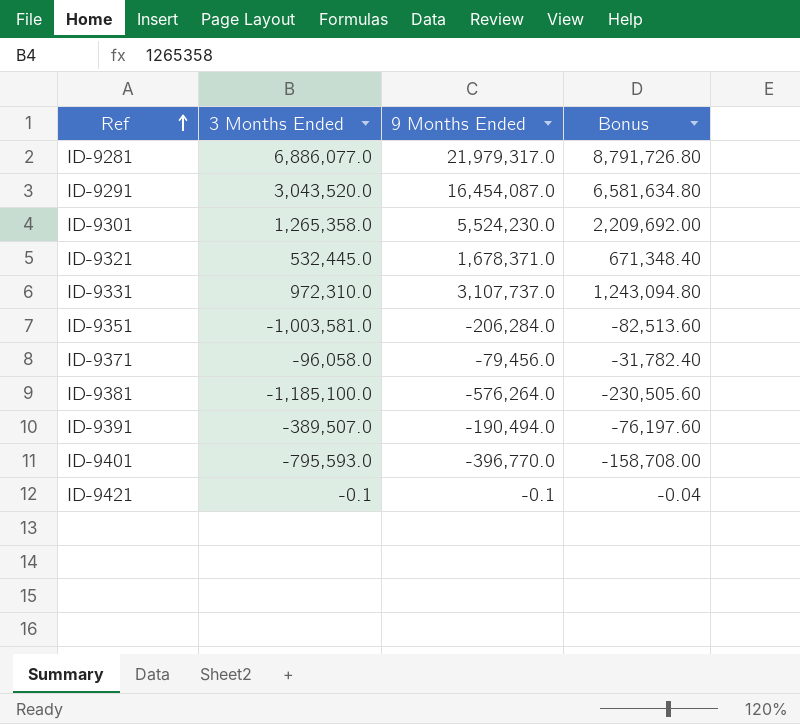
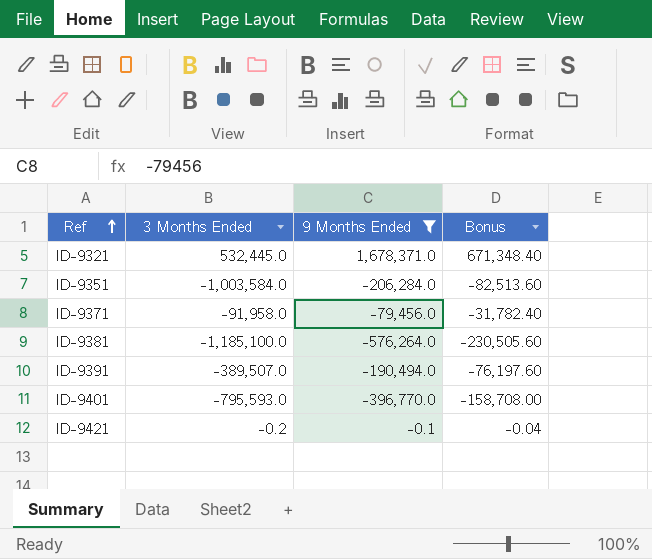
filter: none -> 9 Months Ended <= 1,678,371.0
ID-9351 | 3 Months Ended: -1,003,581.0 -> -1,003,584.0
ID-9371 | 3 Months Ended: -96,058.0 -> -91,958.0
ID-9421 | 3 Months Ended: -0.1 -> -0.2

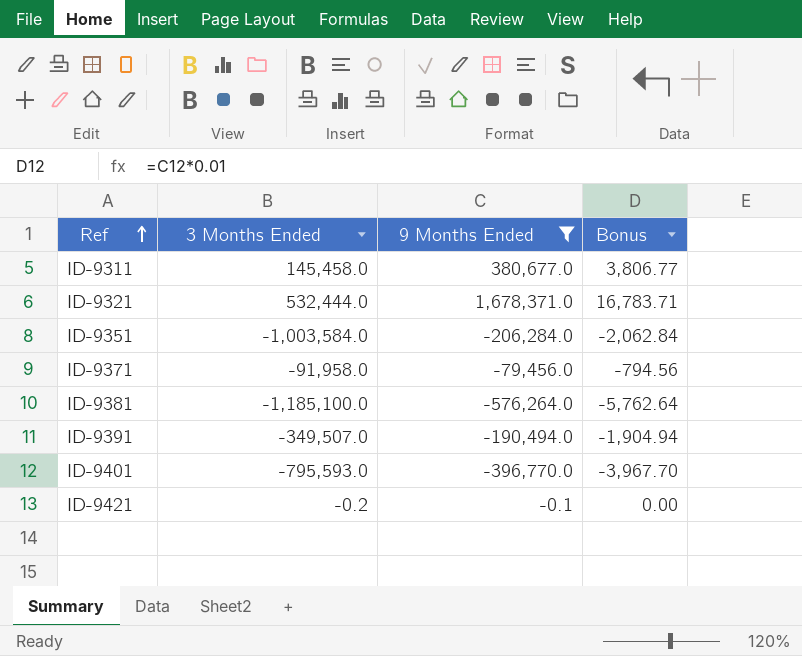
column Bonus | formula: [9 Months Ended] * 0.4 -> [9 Months Ended] * 0.01
row ID-9311: none -> 145,458.0 | 380,677.0 | 3,806.77
ID-9321 | 3 Months Ended: 532,445.0 -> 532,444.0
ID-9391 | 3 Months Ended: -389,507.0 -> -349,507.0

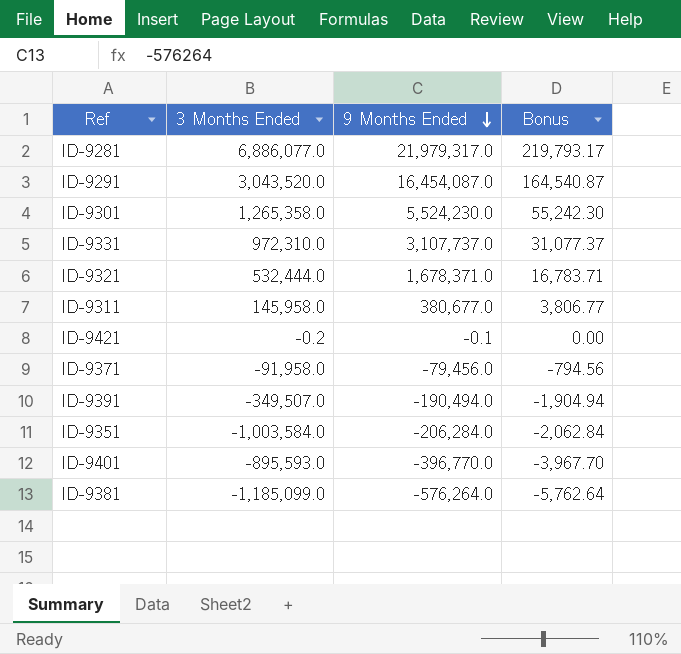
filter: 9 Months Ended <= 1,678,371.0 -> none
row order: Ref ascending -> 9 Months Ended descending
ID-9311 | 3 Months Ended: 145,458.0 -> 145,958.0
ID-9401 | 3 Months Ended: -795,593.0 -> -895,593.0
ID-9381 | 3 Months Ended: -1,185,100.0 -> -1,185,099.0

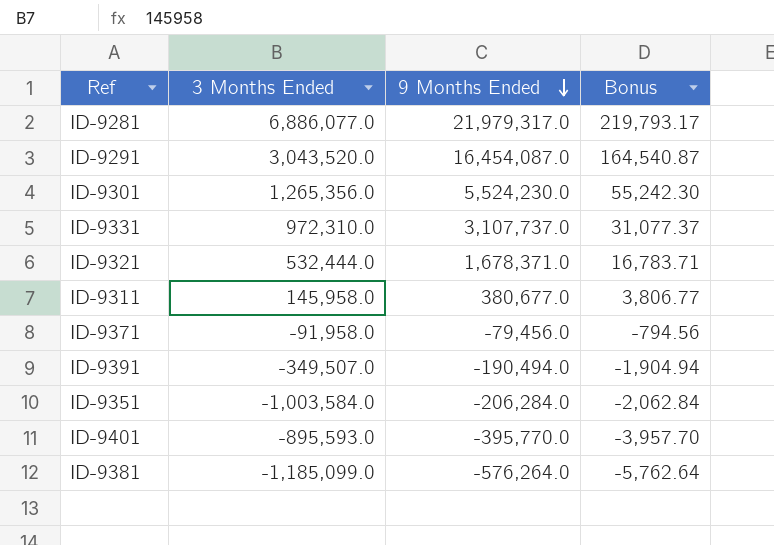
row ID-9421: -0.2 | -0.1 | 0.00 -> none
ID-9301 | 3 Months Ended: 1,265,358.0 -> 1,265,356.0
ID-9401 | 9 Months Ended: -396,770.0 -> -395,770.0
ID-9401 | Bonus: -3,967.70 -> -3,957.70

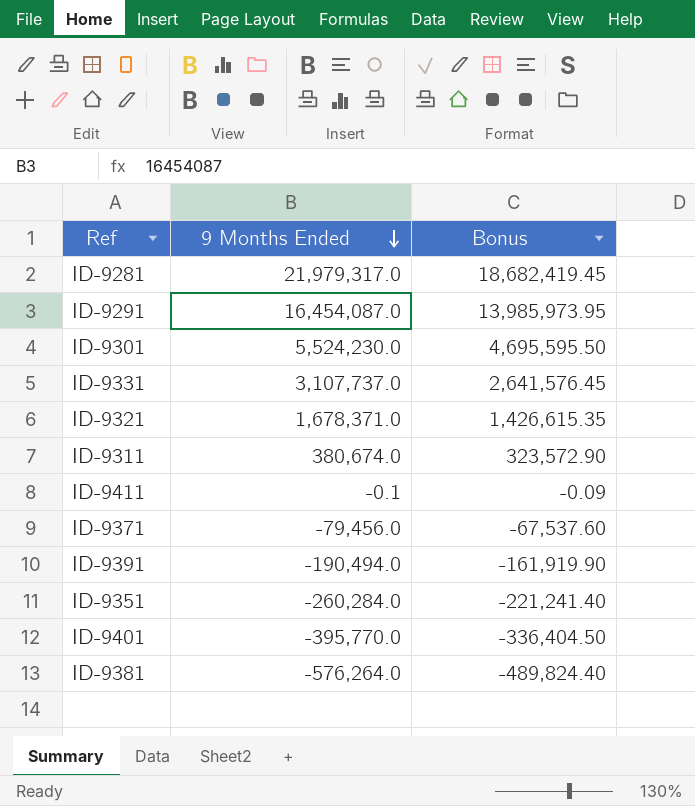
column 3 Months Ended | position: 2 -> none
column Bonus | formula: [9 Months Ended] * 0.01 -> [9 Months Ended] * 0.85
ID-9311 | 9 Months Ended: 380,677.0 -> 380,674.0
row ID-9411: none -> -0.1 | -0.09
ID-9351 | 9 Months Ended: -206,284.0 -> -260,284.0

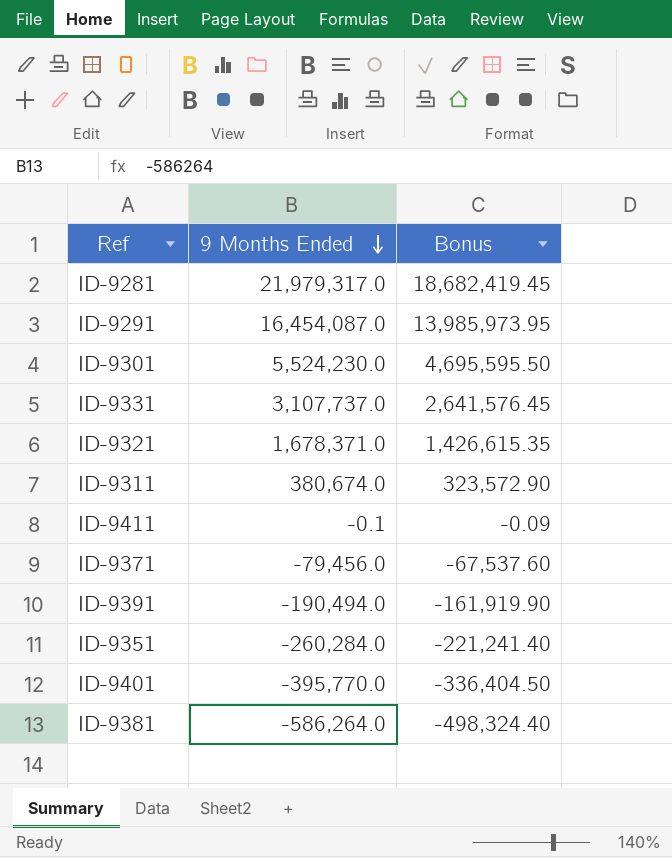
ID-9381 | 9 Months Ended: -576,264.0 -> -586,264.0
ID-9381 | Bonus: -489,824.40 -> -498,324.40

